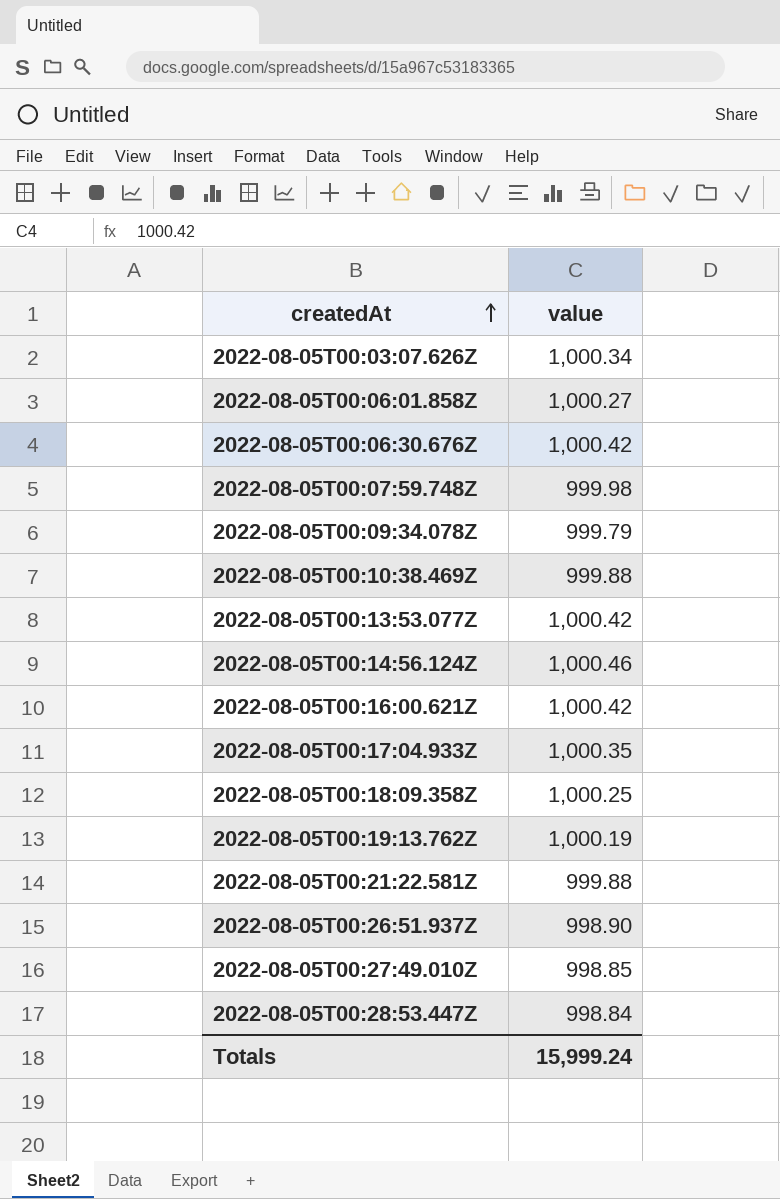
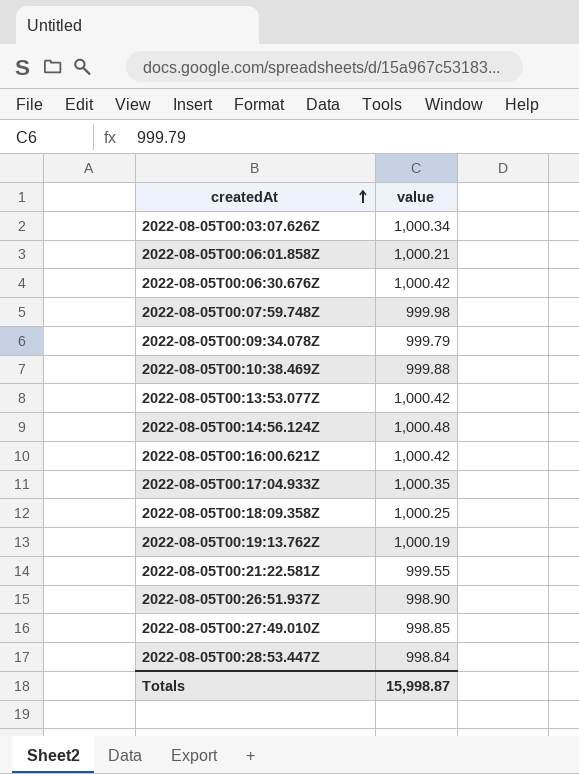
2022-08-05T00:06:01.858Z | value: 1,000.27 -> 1,000.21
2022-08-05T00:14:56.124Z | value: 1,000.46 -> 1,000.48
2022-08-05T00:21:22.581Z | value: 999.88 -> 999.55
Totals | value: 15,999.24 -> 15,998.87

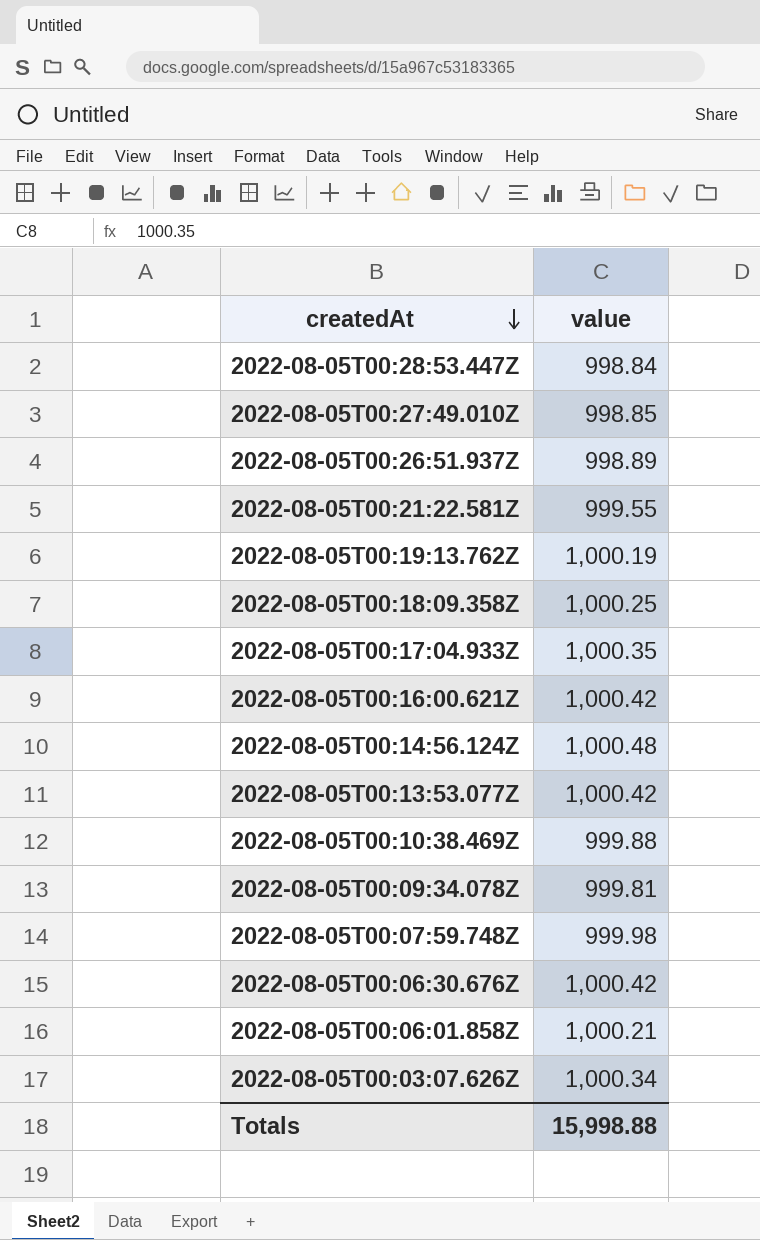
row order: createdAt ascending -> createdAt descending
2022-08-05T00:26:51.937Z | value: 998.90 -> 998.89
2022-08-05T00:09:34.078Z | value: 999.79 -> 999.81
Totals | value: 15,998.87 -> 15,998.88

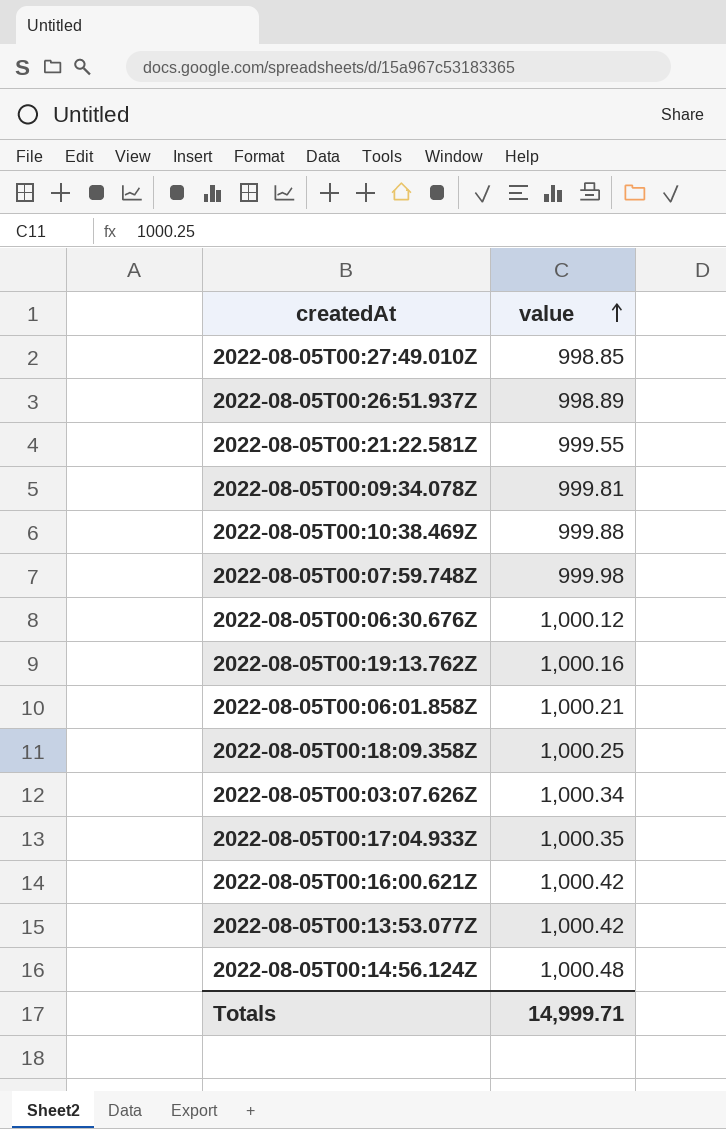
row order: createdAt descending -> value ascending
row 2022-08-05T00:28:53.447Z: 998.84 -> none
2022-08-05T00:06:30.676Z | value: 1,000.42 -> 1,000.12
2022-08-05T00:19:13.762Z | value: 1,000.19 -> 1,000.16
Totals | value: 15,998.88 -> 14,999.71

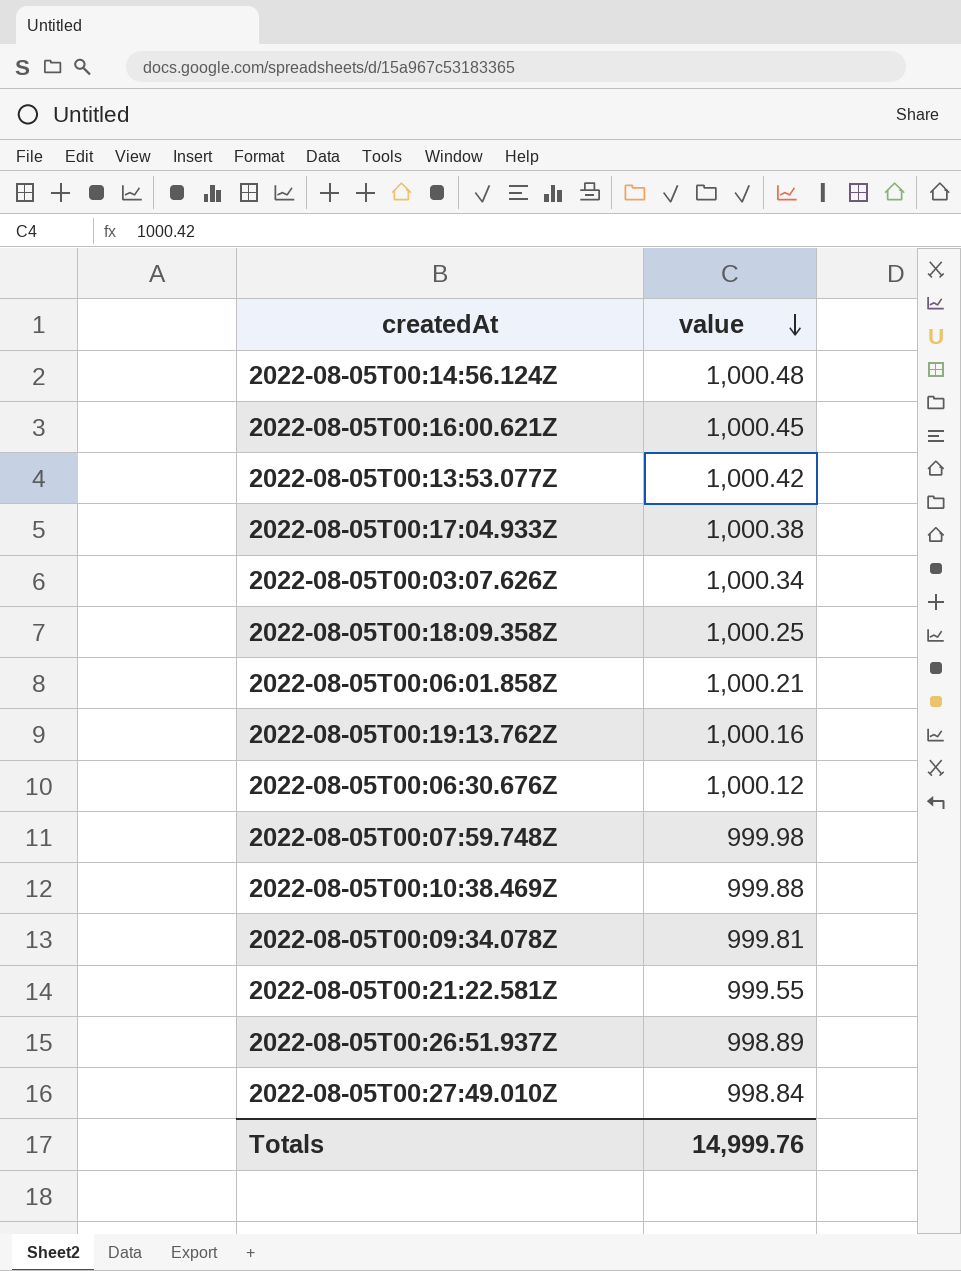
row order: value ascending -> value descending
2022-08-05T00:16:00.621Z | value: 1,000.42 -> 1,000.45
2022-08-05T00:17:04.933Z | value: 1,000.35 -> 1,000.38
2022-08-05T00:27:49.010Z | value: 998.85 -> 998.84
Totals | value: 14,999.71 -> 14,999.76

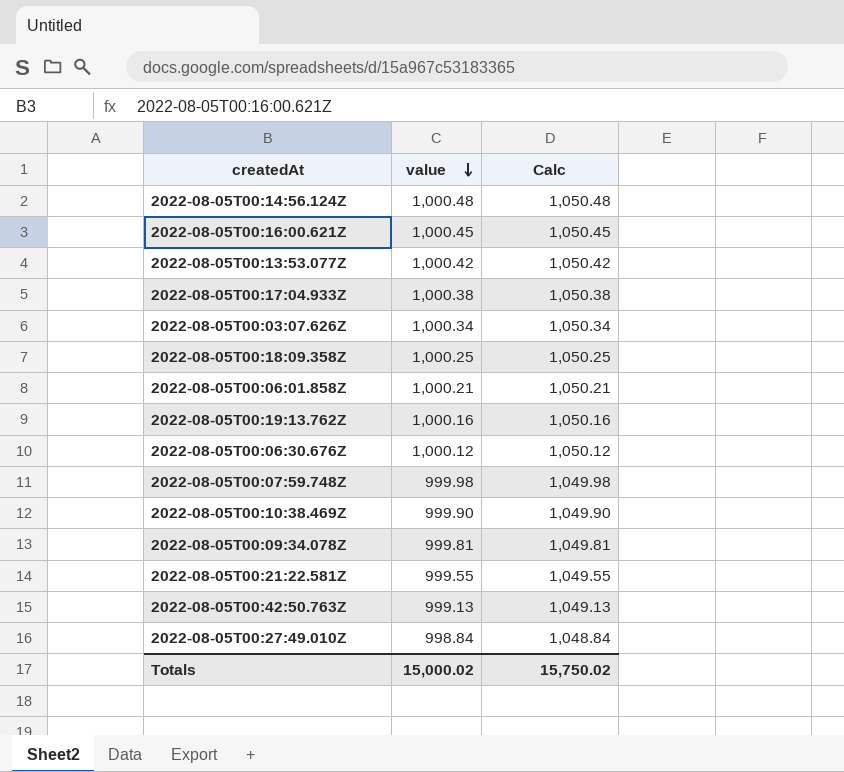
column Calc | formula: none -> [value] + 50
row 2022-08-05T00:26:51.937Z: 998.89 -> none
2022-08-05T00:10:38.469Z | value: 999.88 -> 999.90
row 2022-08-05T00:42:50.763Z: none -> 999.13 | 1,049.13
Totals | value: 14,999.76 -> 15,000.02

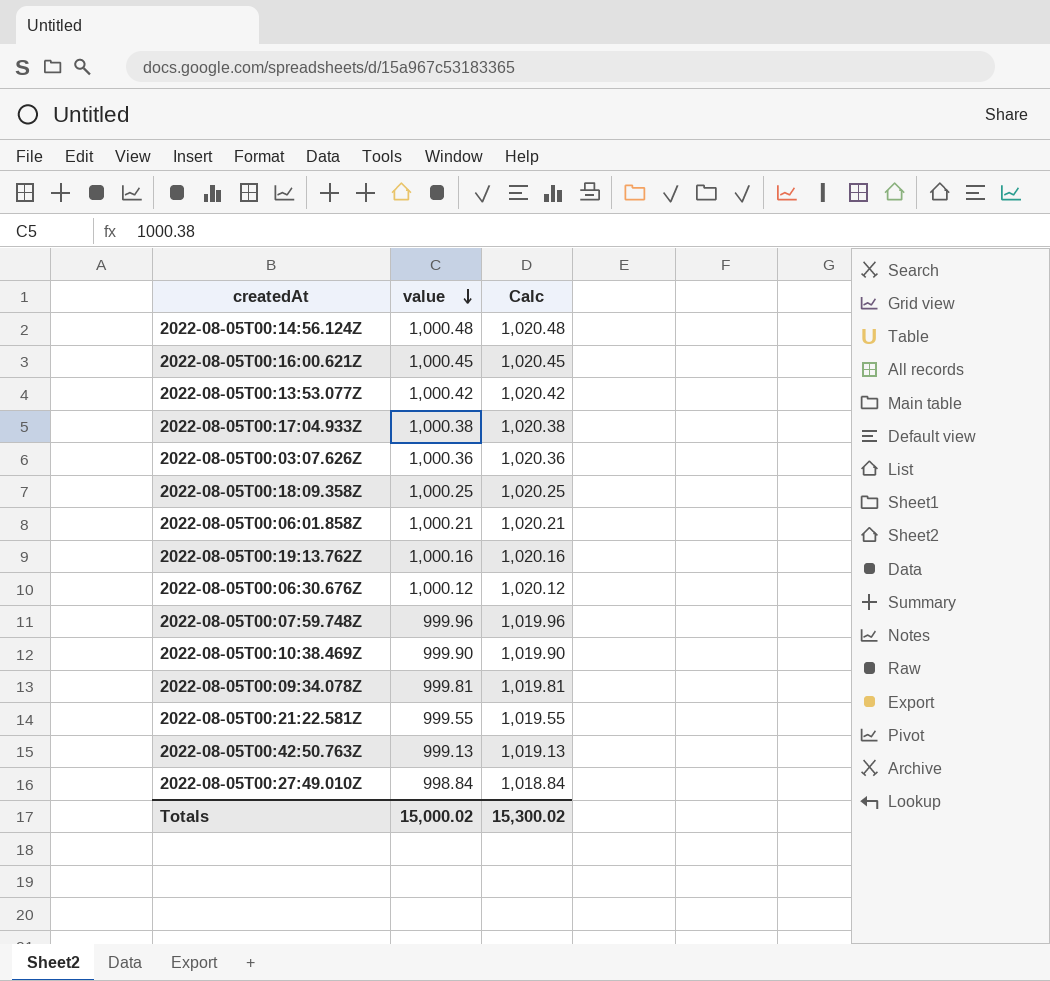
column Calc | formula: [value] + 50 -> [value] + 20
2022-08-05T00:03:07.626Z | value: 1,000.34 -> 1,000.36
2022-08-05T00:07:59.748Z | value: 999.98 -> 999.96
Totals | Calc: 15,750.02 -> 15,300.02

